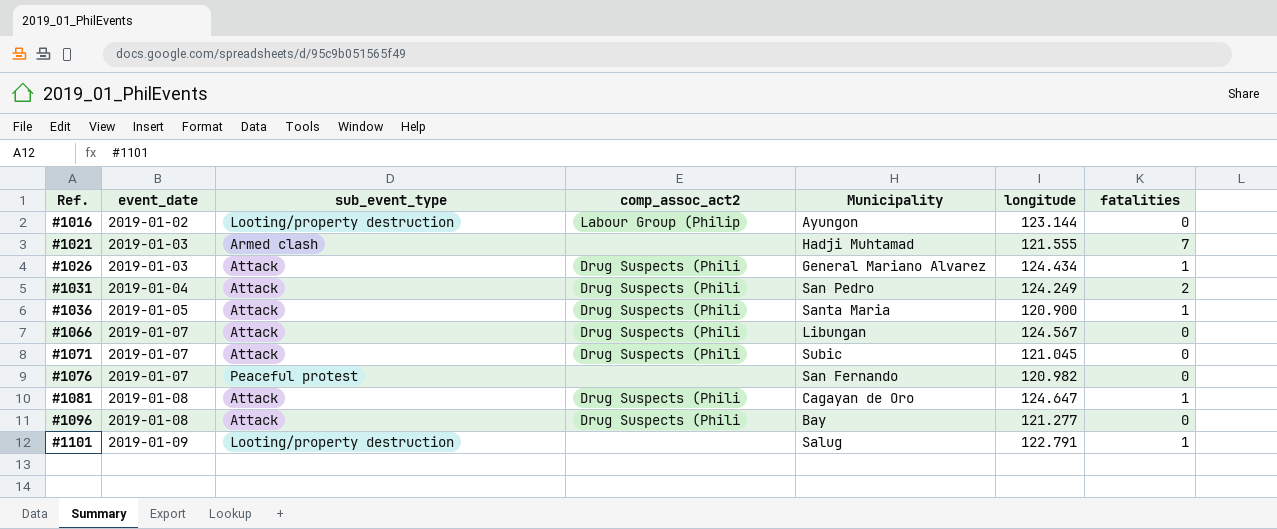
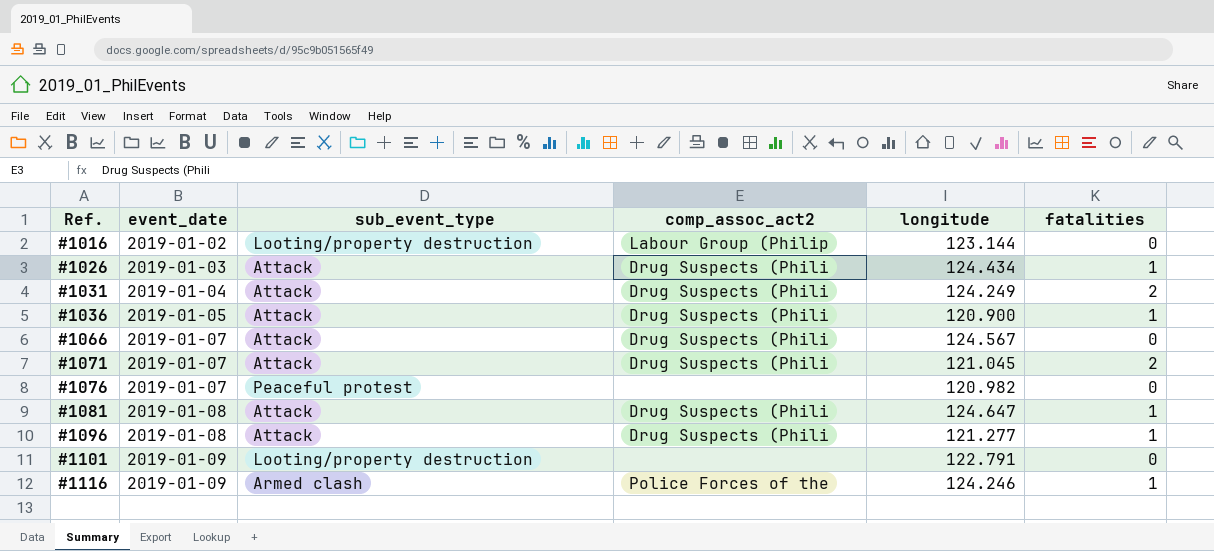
column Municipality | position: 5 -> none
row #1021: 2019-01-03 | Armed clash | none | Hadji Muhtamad | 121.555 | 7 -> none
#1071 | fatalities: 0 -> 2
#1096 | fatalities: 0 -> 1
#1101 | fatalities: 1 -> 0
row #1116: none -> 2019-01-09 | Armed clash | Police Forces of the | 124.246 | 1

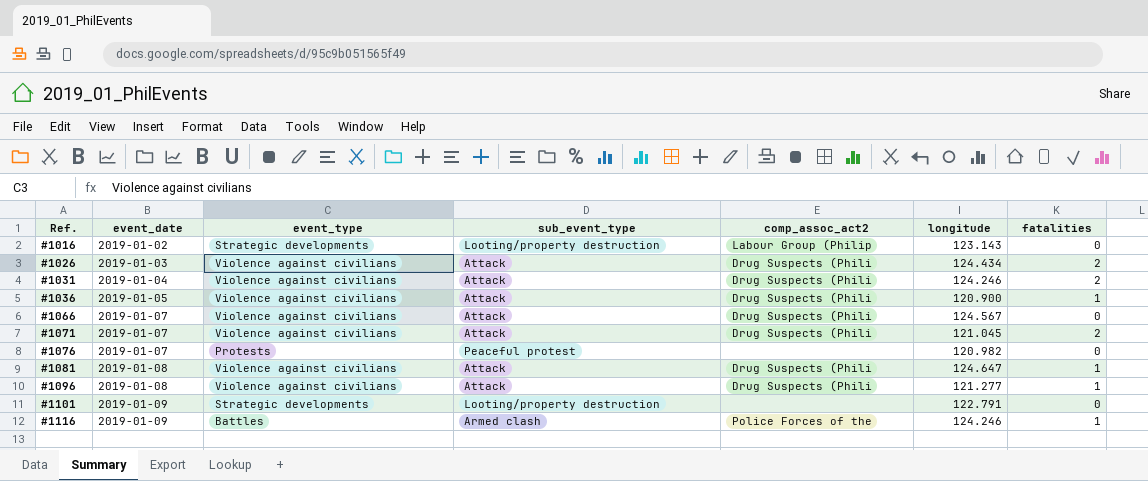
column event_type | position: none -> 3
#1016 | longitude: 123.144 -> 123.143
#1026 | fatalities: 1 -> 2
#1031 | longitude: 124.249 -> 124.246

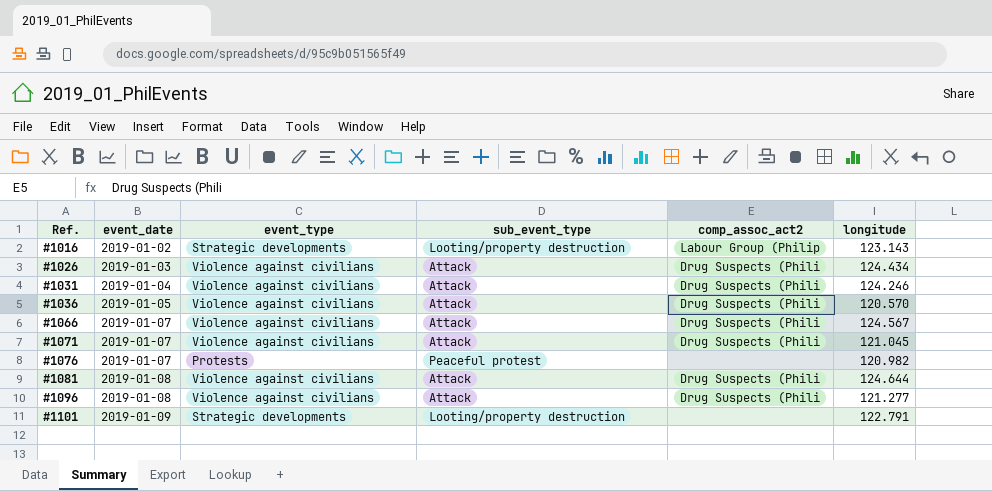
column fatalities | position: 7 -> none
row #1116: 2019-01-09 | Battles | Armed clash | Police Forces of the | 124.246 | 1 -> none
#1036 | longitude: 120.900 -> 120.570
#1081 | longitude: 124.647 -> 124.644

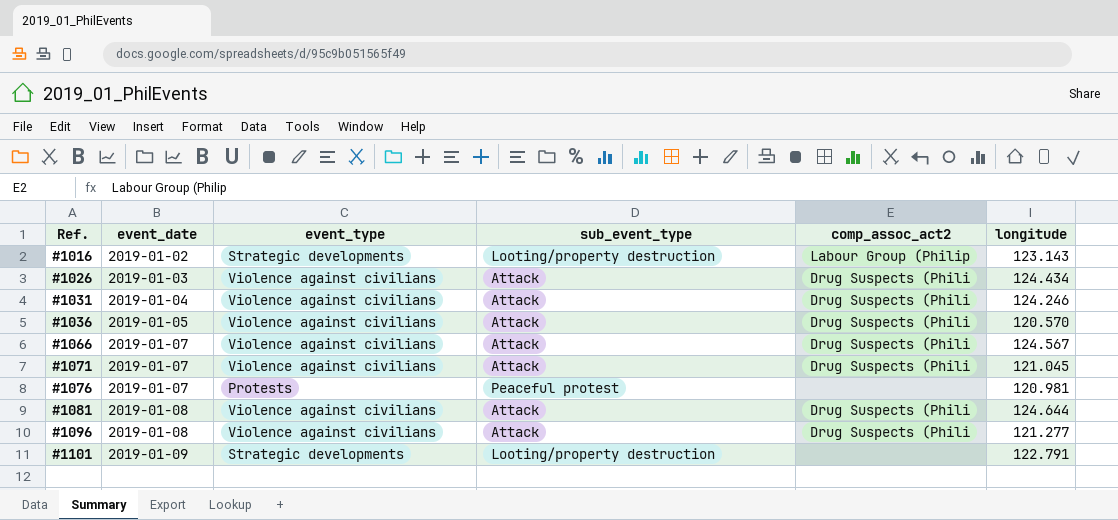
#1076 | longitude: 120.982 -> 120.981

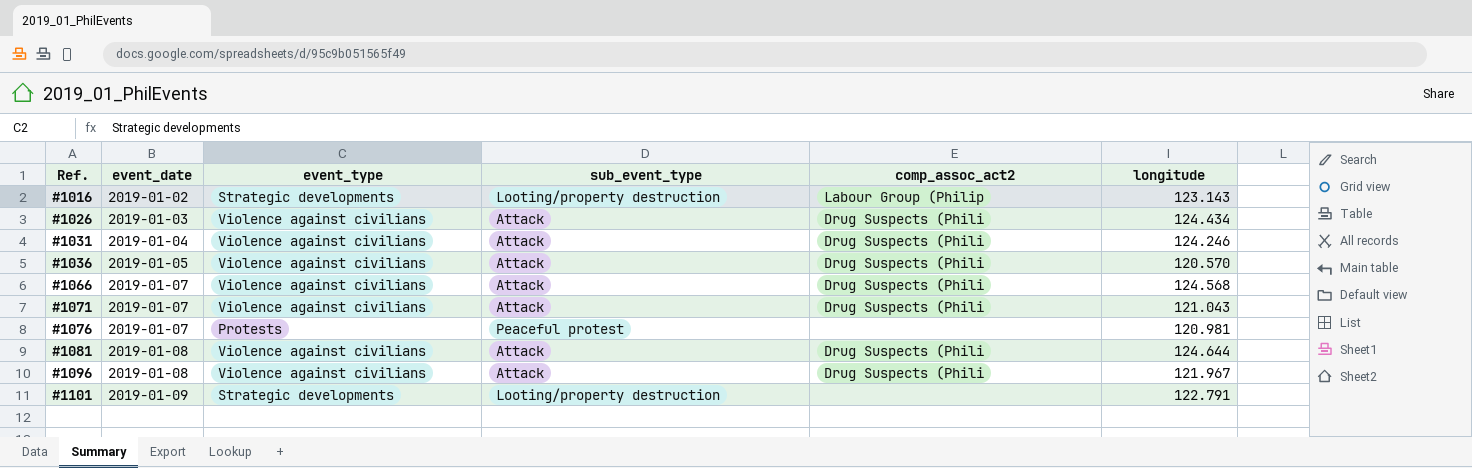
#1066 | longitude: 124.567 -> 124.568
#1071 | longitude: 121.045 -> 121.043
#1096 | longitude: 121.277 -> 121.967

